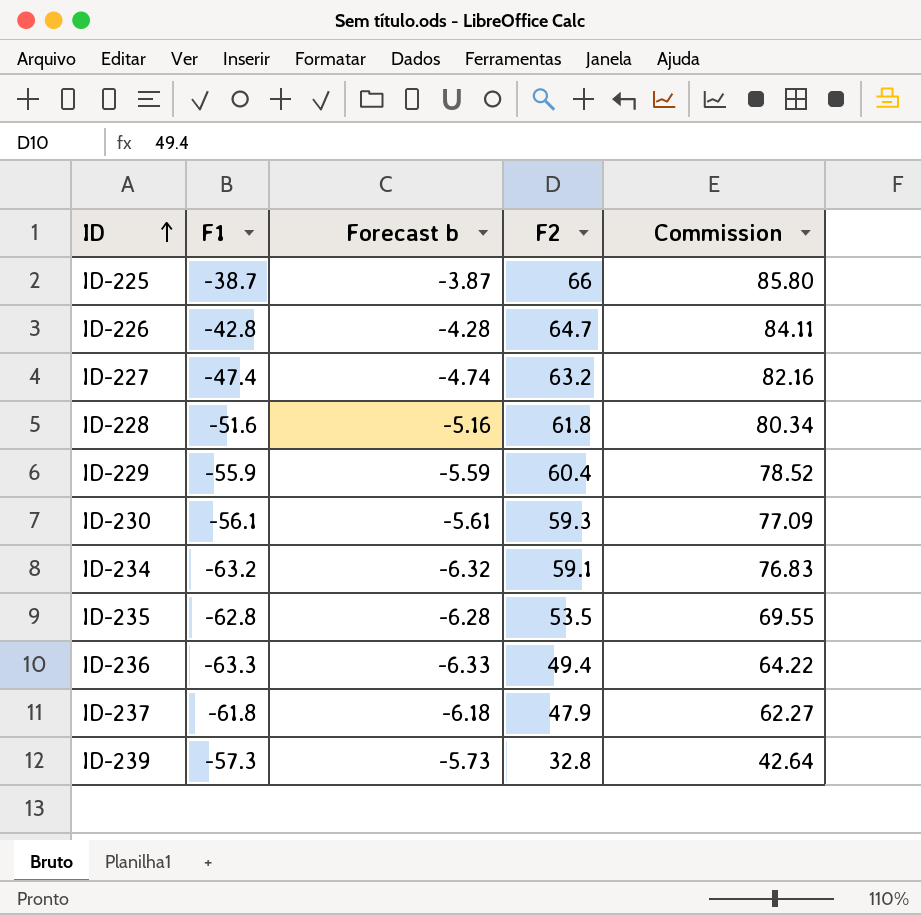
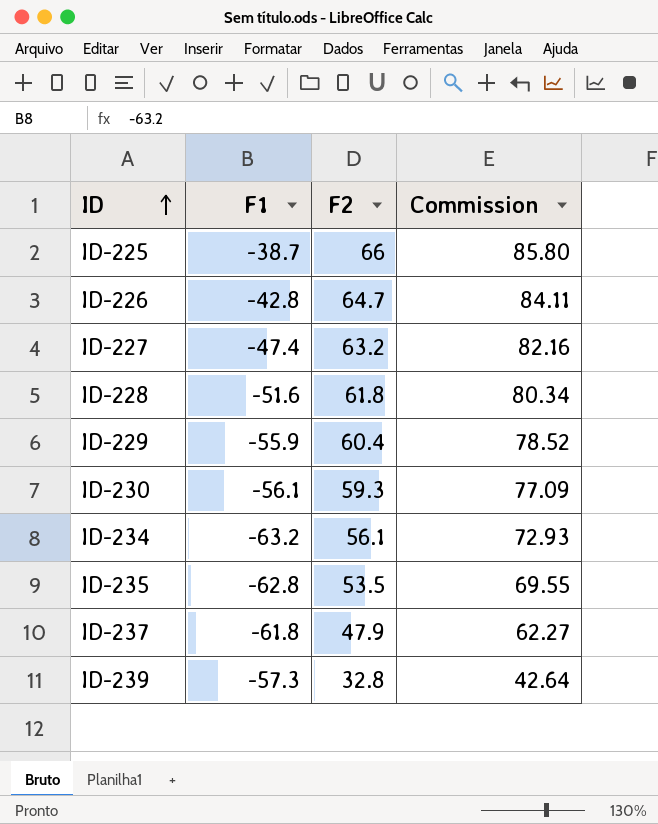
column Forecast b | formula: [F1] * 0.1 -> none
row ID-236: -63.3 | -6.33 | 49.4 | 64.22 -> none
ID-234 | F2: 59.1 -> 56.1
ID-234 | Commission: 76.83 -> 72.93

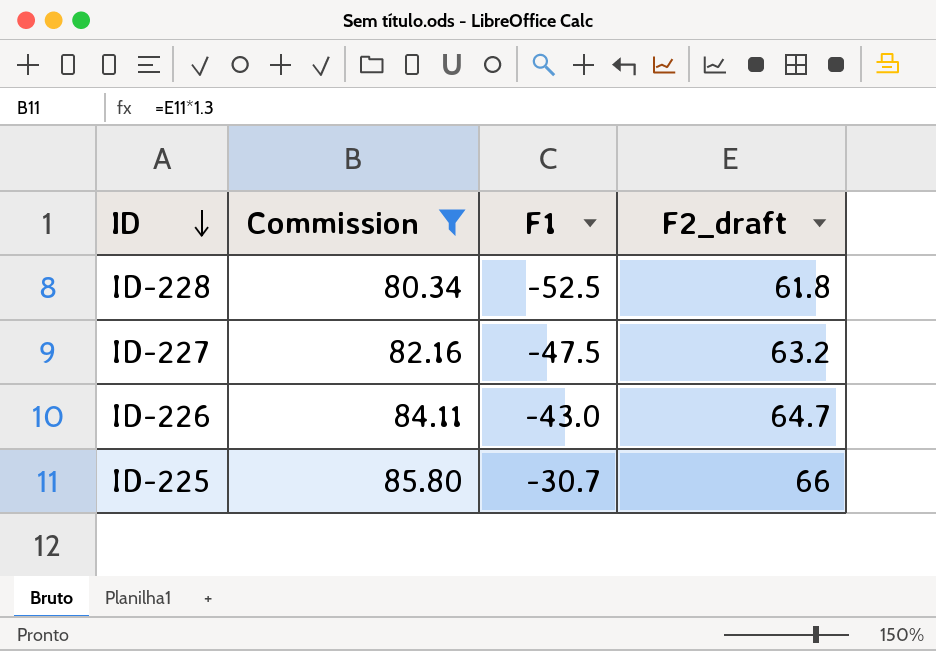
filter: none -> Commission >= 80.34
row order: ID ascending -> ID descending
column Commission | position: 4 -> 2
column name: F2 -> F2_draft
ID-228 | F1: -51.6 -> -52.5
ID-227 | F1: -47.4 -> -47.5
ID-226 | F1: -42.8 -> -43.0
ID-225 | F1: -38.7 -> -30.7

